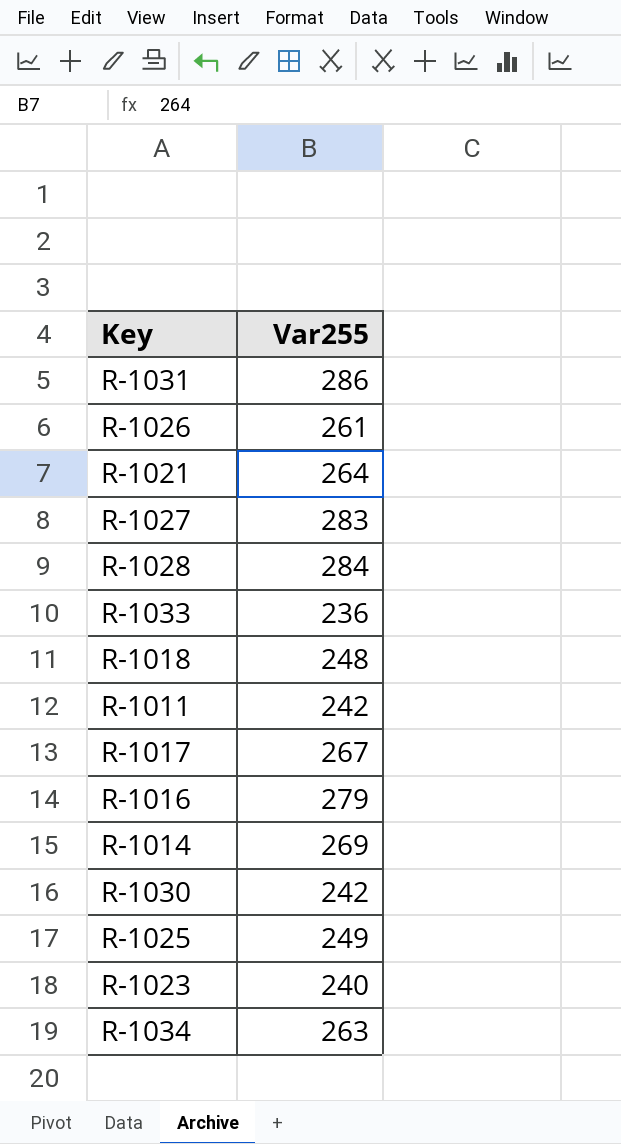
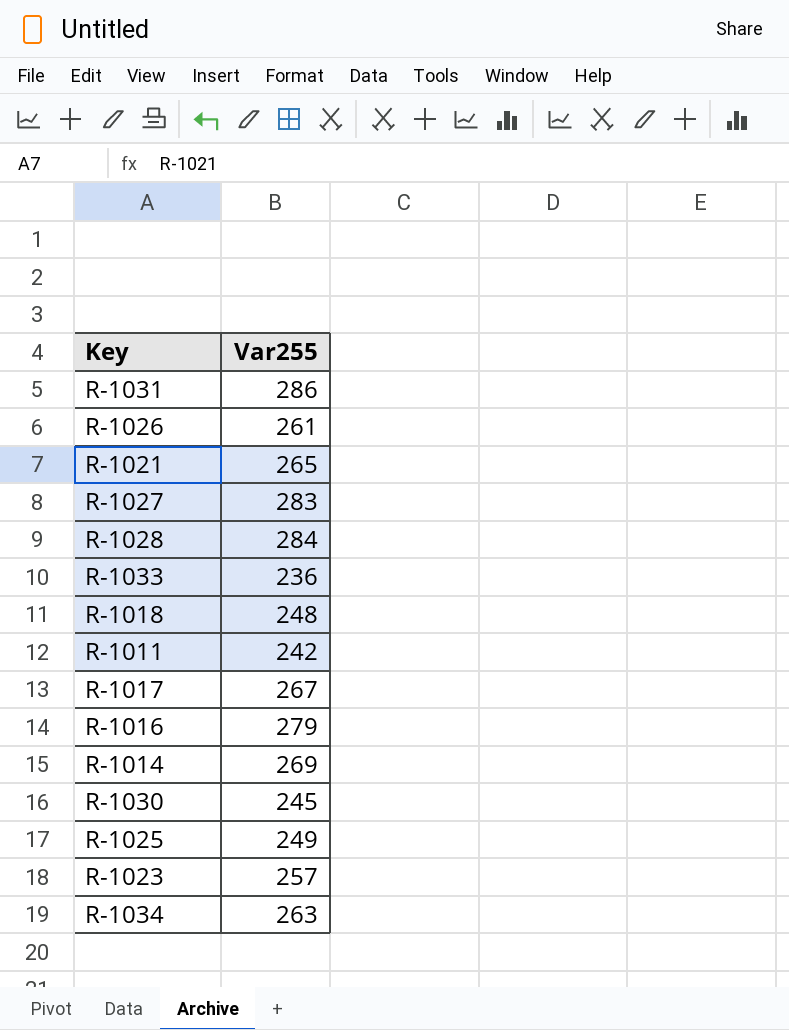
R-1021 | Var255: 264 -> 265
R-1030 | Var255: 242 -> 245
R-1023 | Var255: 240 -> 257

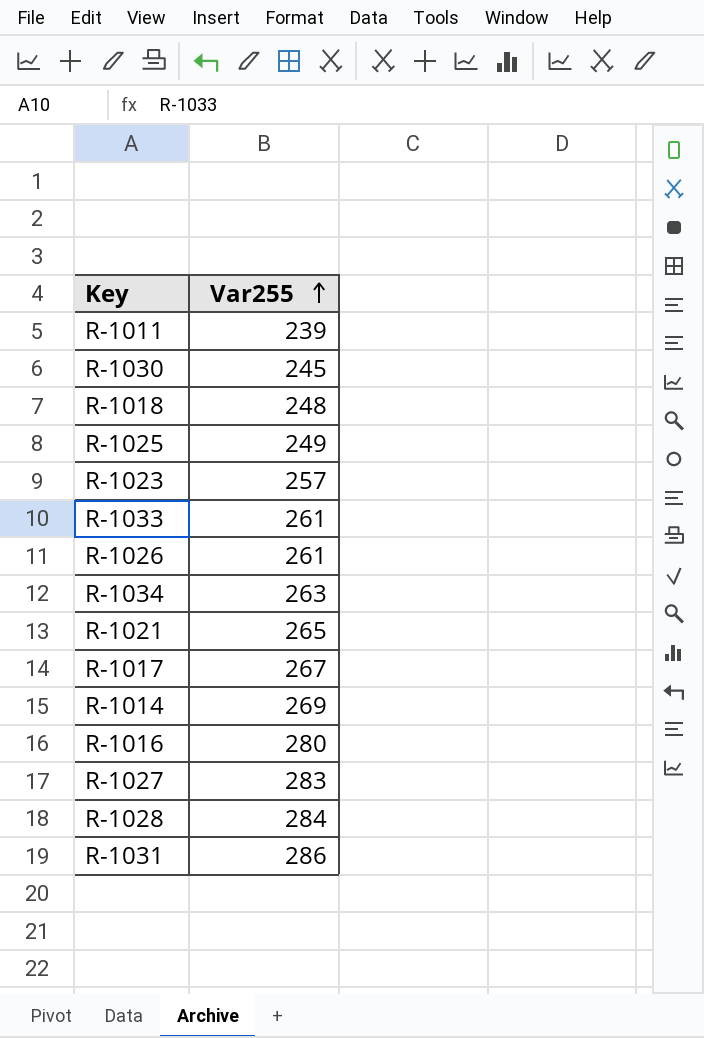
row order: none -> Var255 ascending
R-1011 | Var255: 242 -> 239
R-1033 | Var255: 236 -> 261
R-1016 | Var255: 279 -> 280

